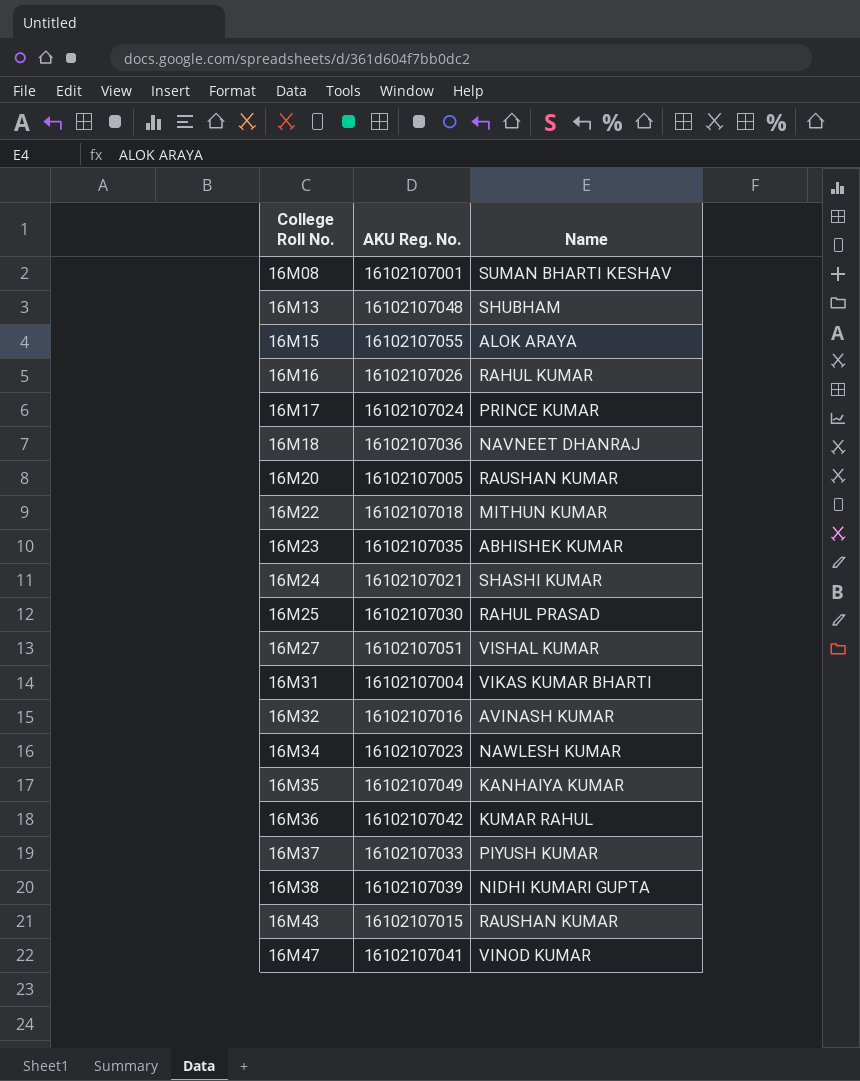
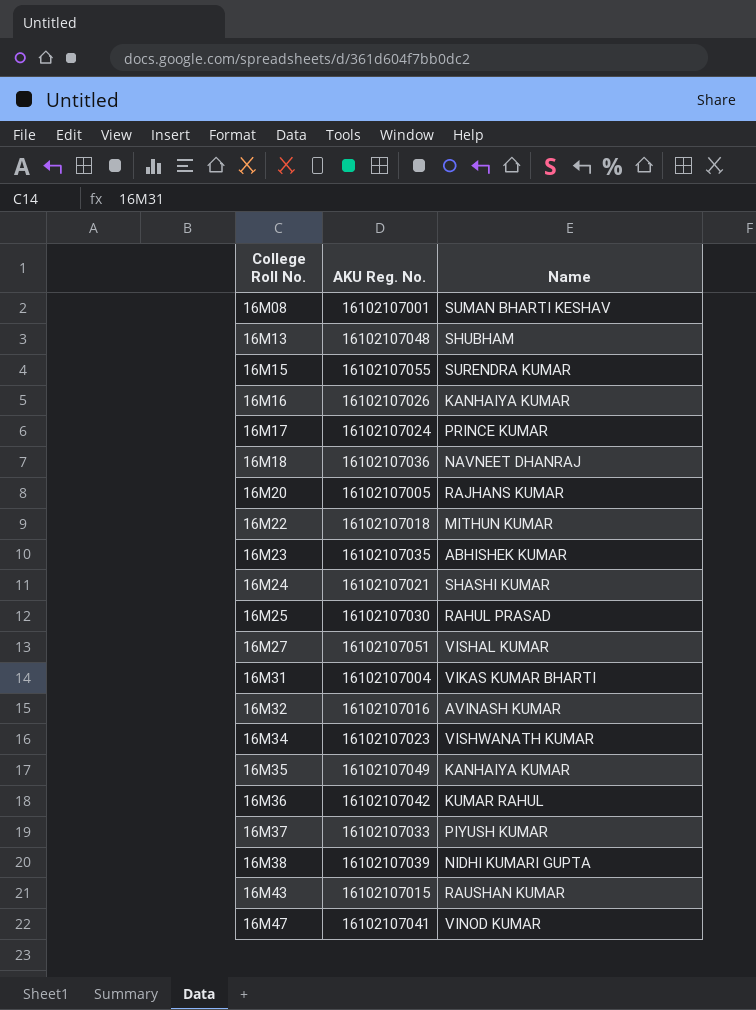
16M15 | Name: ALOK ARAYA -> SURENDRA KUMAR
16M16 | Name: RAHUL KUMAR -> KANHAIYA KUMAR
16M20 | Name: RAUSHAN KUMAR -> RAJHANS KUMAR
16M34 | Name: NAWLESH KUMAR -> VISHWANATH KUMAR

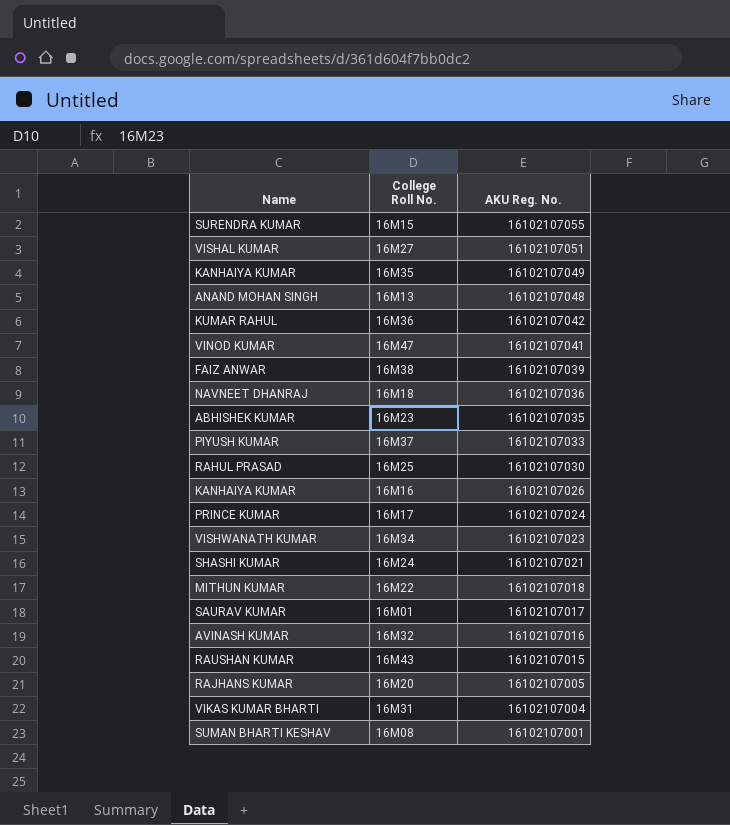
row order: College Roll No. ascending -> AKU Reg. No. descending
column Name | position: 3 -> 1
16M13 | Name: SHUBHAM -> ANAND MOHAN SINGH
16M38 | Name: NIDHI KUMARI GUPTA -> FAIZ ANWAR
row 16M01: none -> SAURAV KUMAR | 16102107017

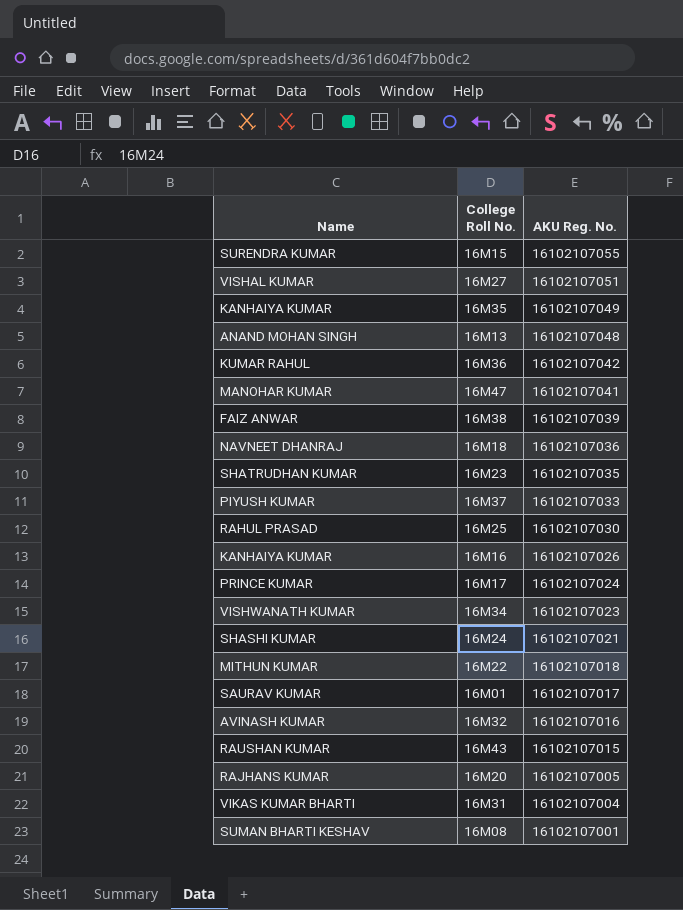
16M47 | Name: VINOD KUMAR -> MANOHAR KUMAR
16M23 | Name: ABHISHEK KUMAR -> SHATRUDHAN KUMAR

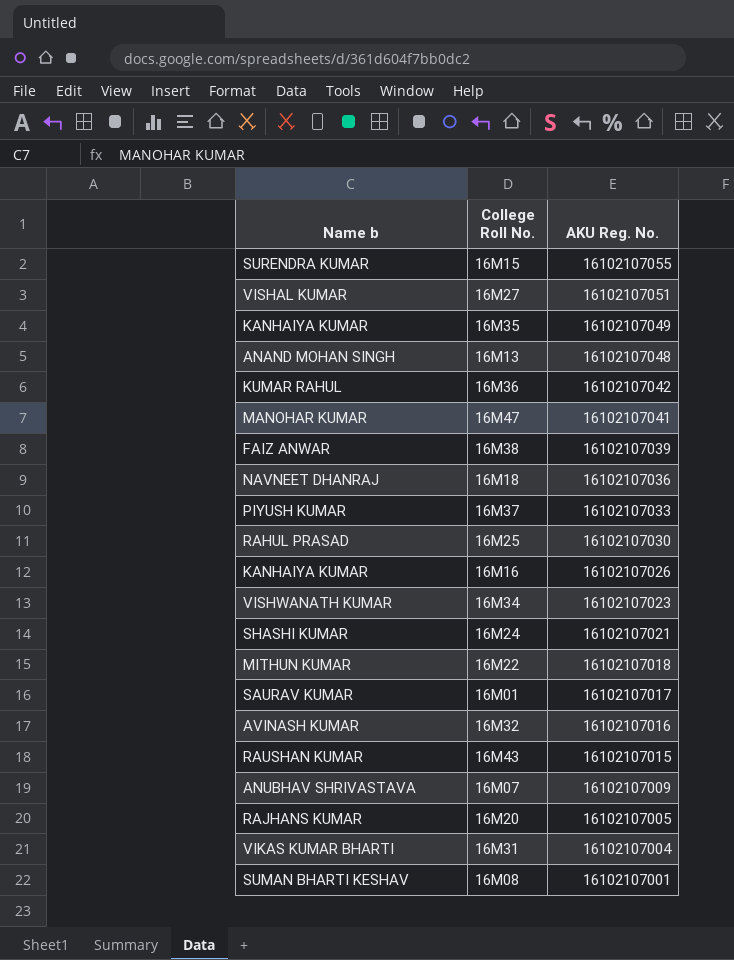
column name: Name -> Name b
row 16M23: SHATRUDHAN KUMAR | 16102107035 -> none
row 16M17: PRINCE KUMAR | 16102107024 -> none
row 16M07: none -> ANUBHAV SHRIVASTAVA | 16102107009

